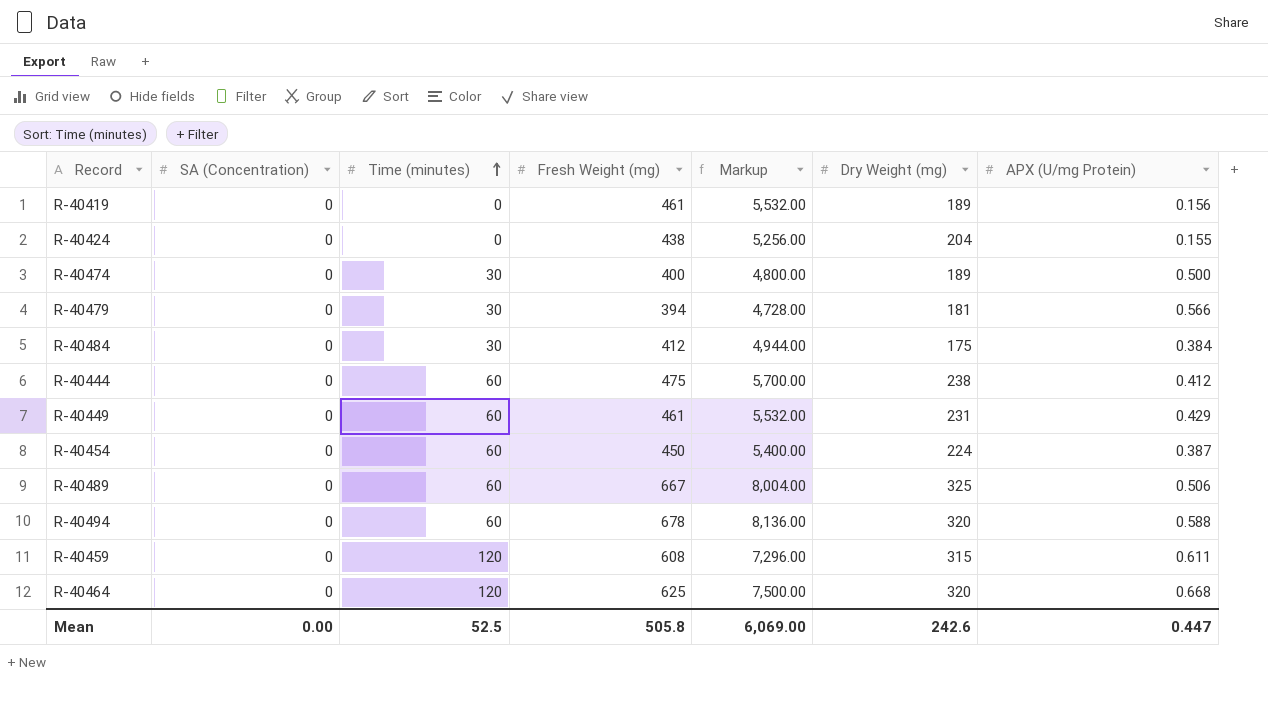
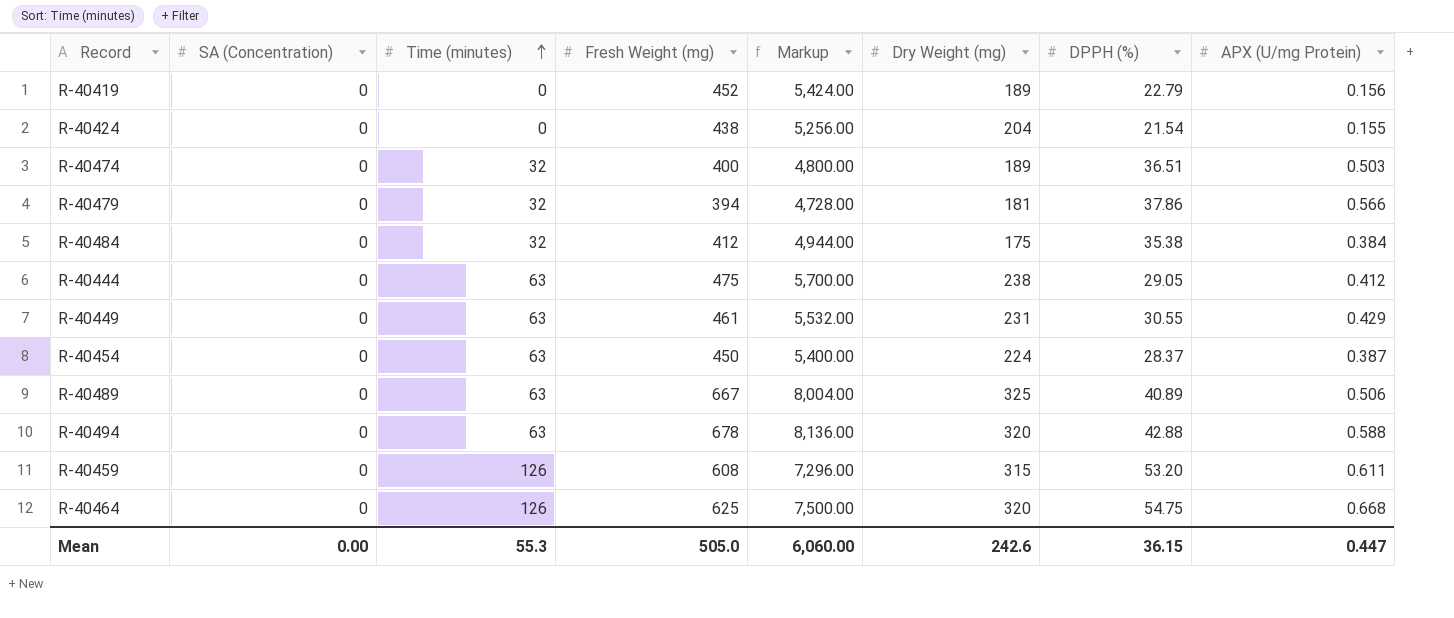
column DPPH (%) | position: none -> 7
R-40419 | Fresh Weight (mg): 461 -> 452
R-40419 | Markup: 5,532.00 -> 5,424.00
R-40474 | Time (minutes): 30 -> 32
R-40474 | APX (U/mg Protein): 0.500 -> 0.503
R-40479 | Time (minutes): 30 -> 32
R-40484 | Time (minutes): 30 -> 32
R-40444 | Time (minutes): 60 -> 63
R-40449 | Time (minutes): 60 -> 63
R-40454 | Time (minutes): 60 -> 63
R-40489 | Time (minutes): 60 -> 63
R-40494 | Time (minutes): 60 -> 63
R-40459 | Time (minutes): 120 -> 126
R-40464 | Time (minutes): 120 -> 126
Mean | Time (minutes): 52.5 -> 55.3
Mean | Fresh Weight (mg): 505.8 -> 505.0
Mean | Markup: 6,069.00 -> 6,060.00

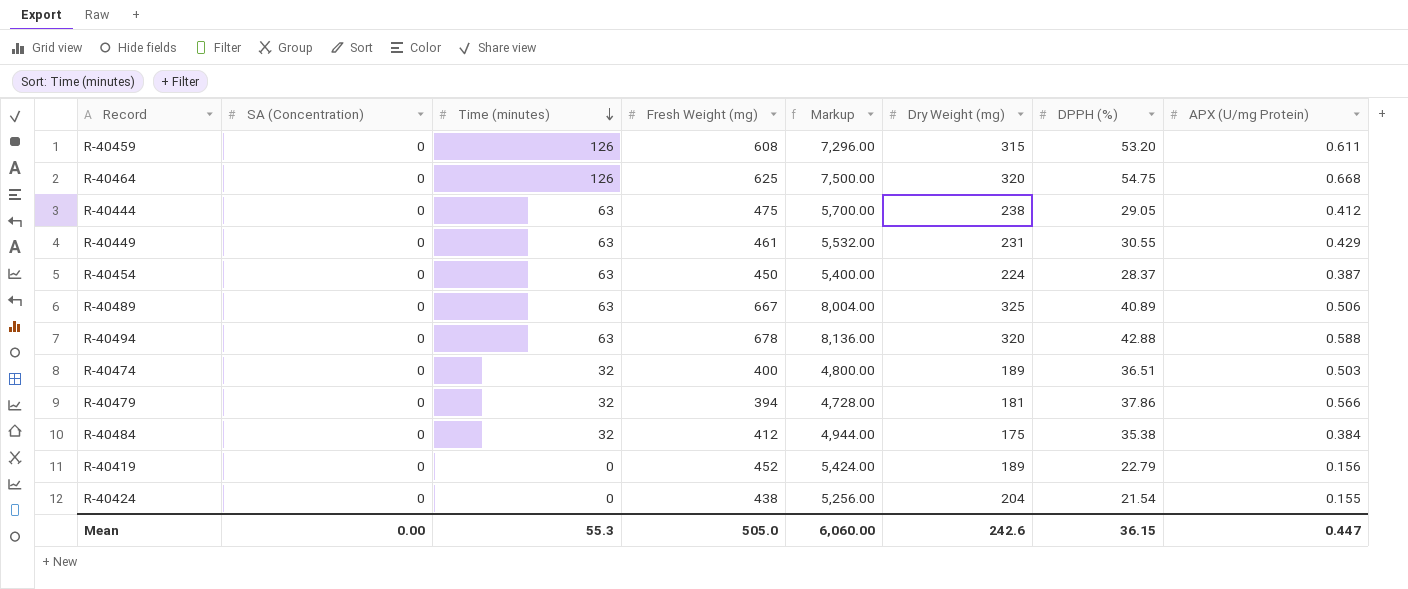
row order: Time (minutes) ascending -> Time (minutes) descending

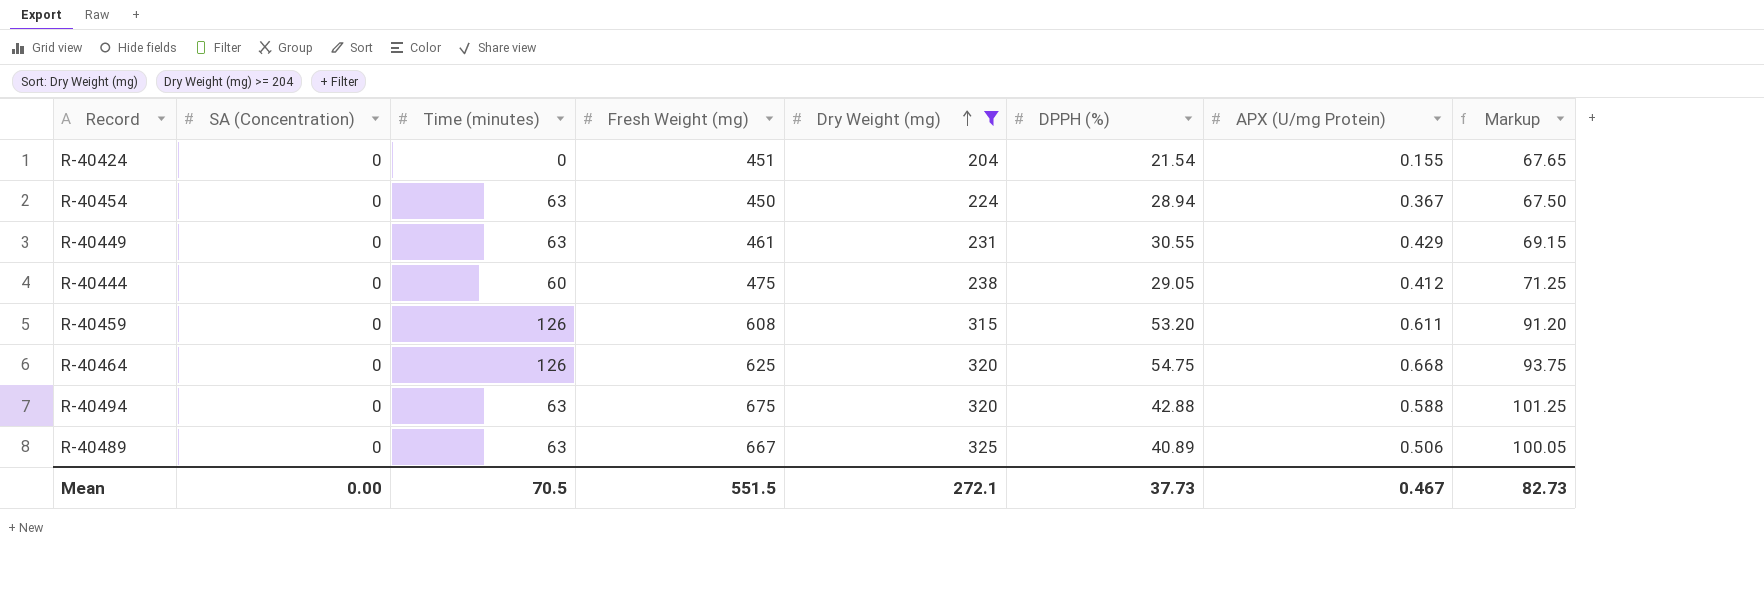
filter: none -> Dry Weight (mg) >= 204
row order: Time (minutes) descending -> Dry Weight (mg) ascending
column Markup | formula: [Fresh Weight (mg)] * 12 -> [Fresh Weight (mg)] * 0.15
column Markup | position: 5 -> 8
R-40424 | Fresh Weight (mg): 438 -> 451
R-40454 | DPPH (%): 28.37 -> 28.94
R-40454 | APX (U/mg Protein): 0.387 -> 0.367
R-40444 | Time (minutes): 63 -> 60
R-40494 | Fresh Weight (mg): 678 -> 675
Mean | Time (minutes): 55.3 -> 70.5
Mean | Fresh Weight (mg): 505.0 -> 551.5
Mean | Dry Weight (mg): 242.6 -> 272.1
Mean | DPPH (%): 36.15 -> 37.73
Mean | APX (U/mg Protein): 0.447 -> 0.467
Mean | Markup: 6,060.00 -> 82.73

